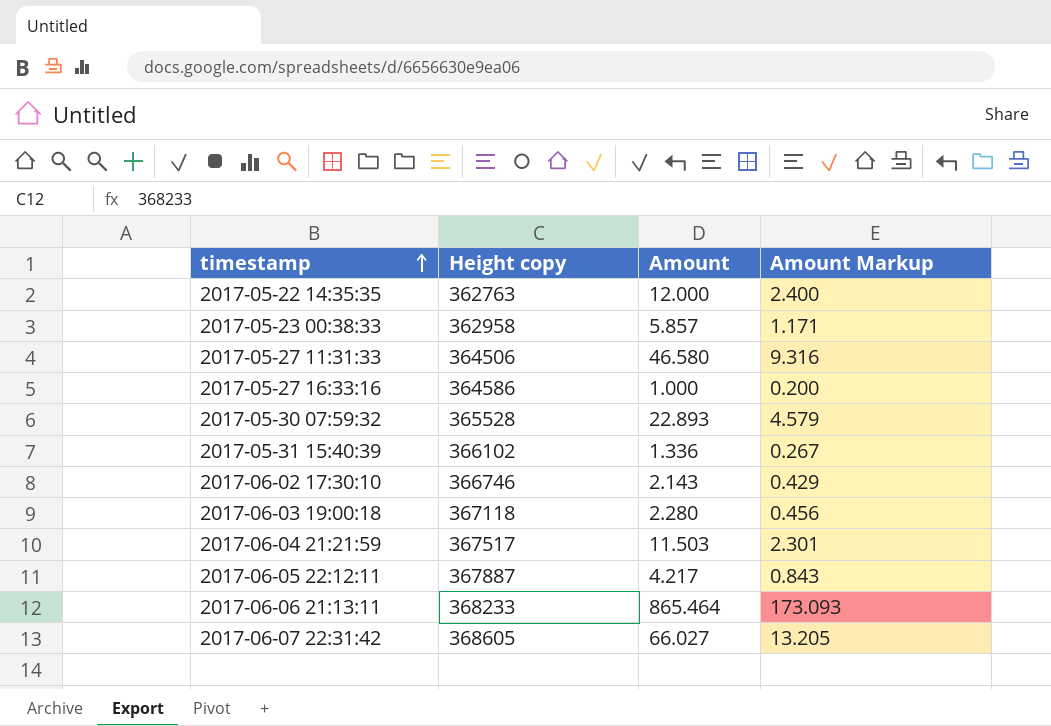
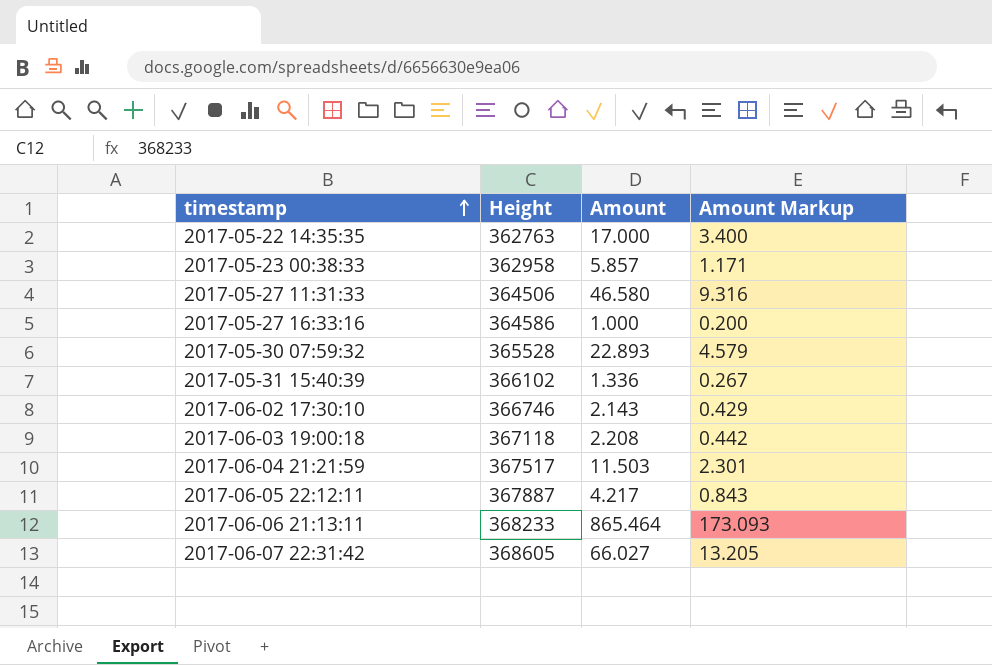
column name: Height copy -> Height
2017-05-22 14:35:35 | Amount: 12.000 -> 17.000
2017-05-22 14:35:35 | Amount Markup: 2.400 -> 3.400
2017-06-03 19:00:18 | Amount: 2.280 -> 2.208
2017-06-03 19:00:18 | Amount Markup: 0.456 -> 0.442

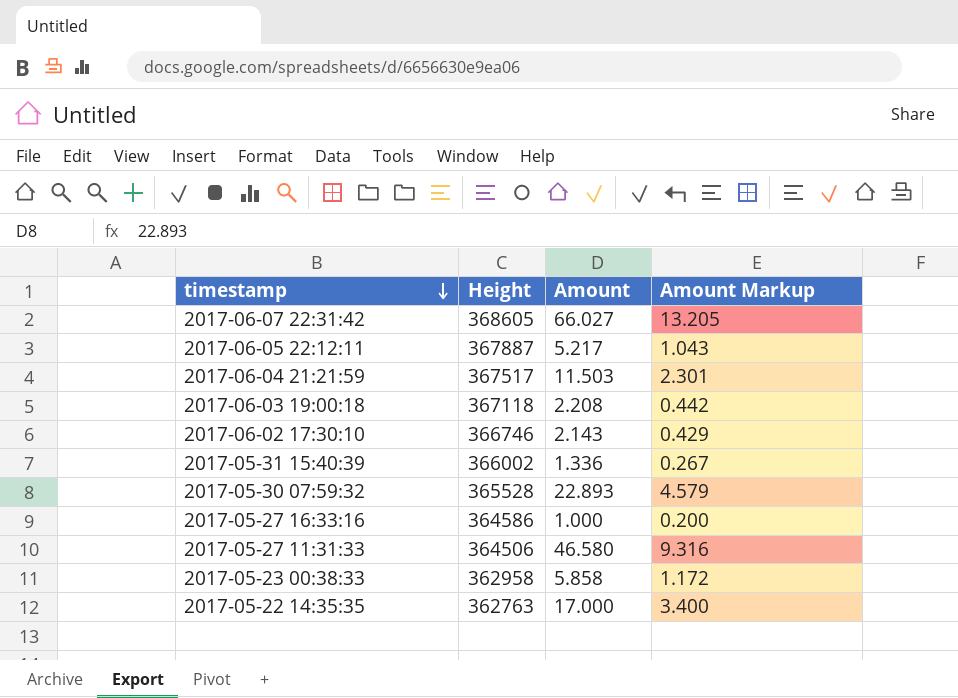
row order: timestamp ascending -> timestamp descending
row 2017-06-06 21:13:11: 368233 | 865.464 | 173.093 -> none
2017-06-05 22:12:11 | Amount: 4.217 -> 5.217
2017-06-05 22:12:11 | Amount Markup: 0.843 -> 1.043
2017-05-31 15:40:39 | Height: 366102 -> 366002
2017-05-23 00:38:33 | Amount: 5.857 -> 5.858
2017-05-23 00:38:33 | Amount Markup: 1.171 -> 1.172

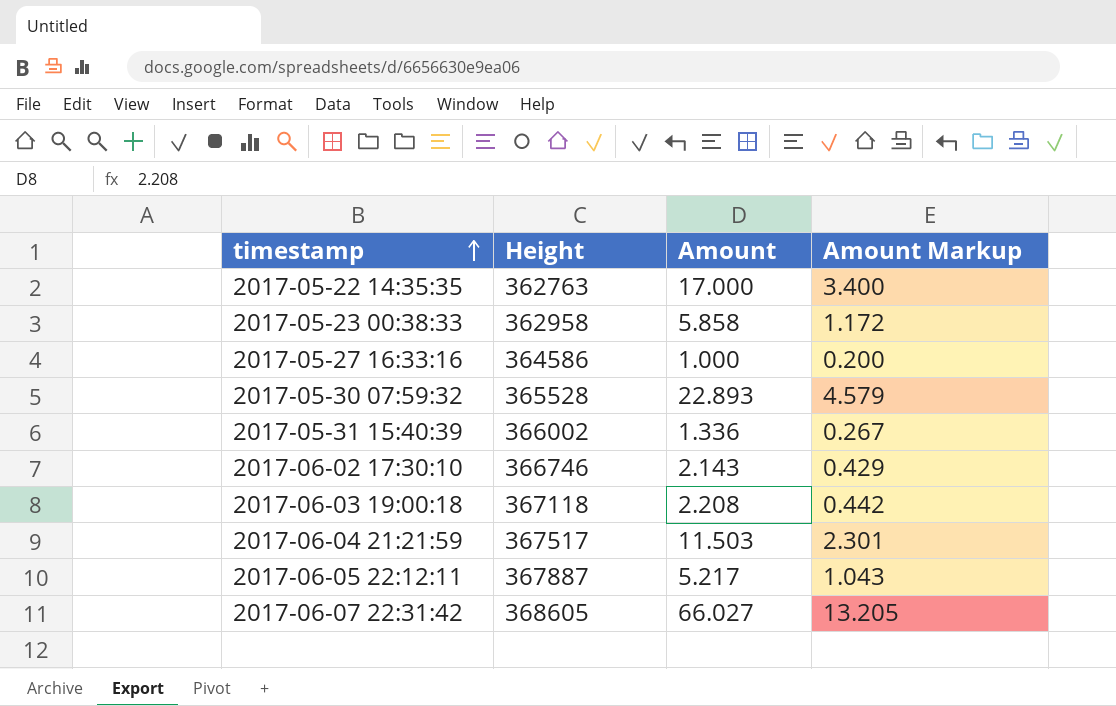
row order: timestamp descending -> timestamp ascending
row 2017-05-27 11:31:33: 364506 | 46.580 | 9.316 -> none

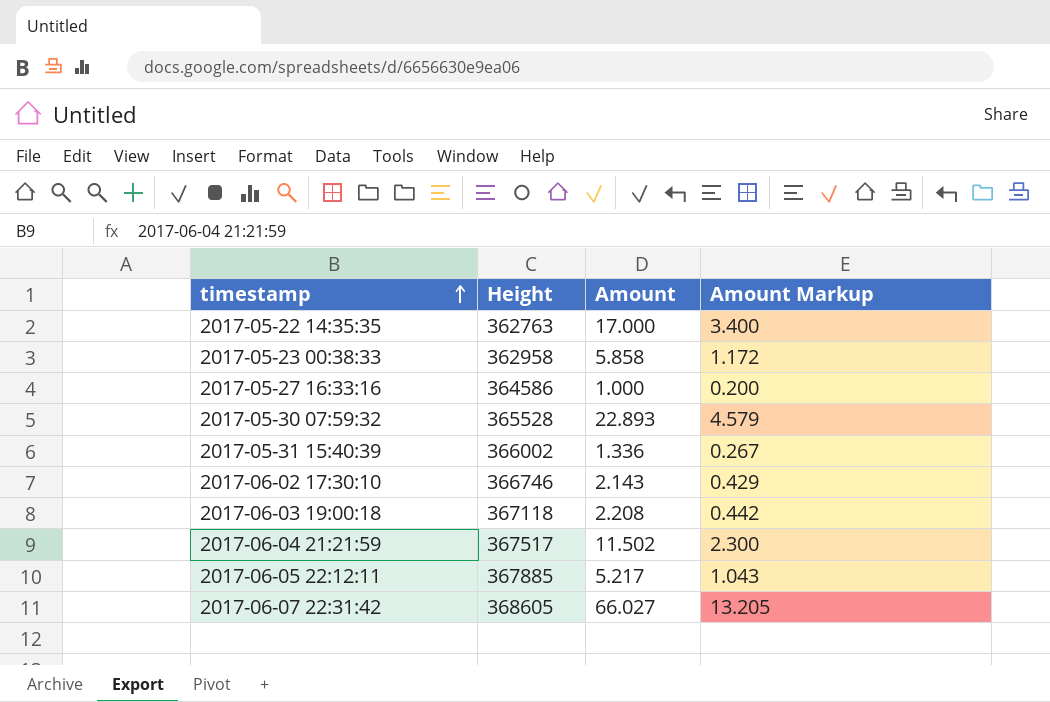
2017-06-04 21:21:59 | Amount: 11.503 -> 11.502
2017-06-04 21:21:59 | Amount Markup: 2.301 -> 2.300
2017-06-05 22:12:11 | Height: 367887 -> 367885

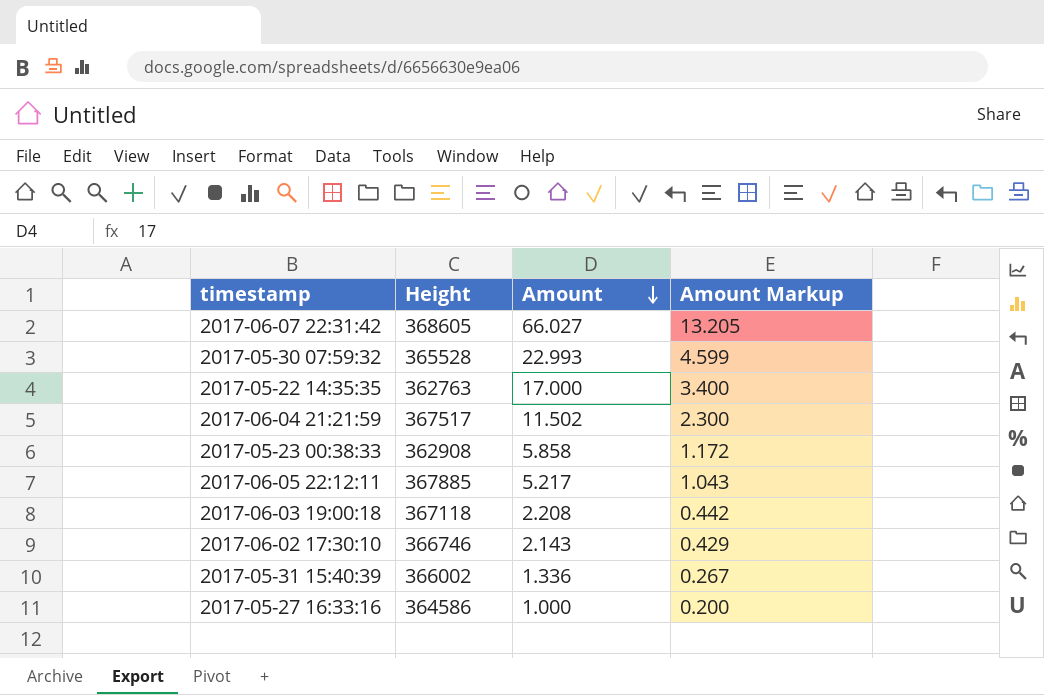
row order: timestamp ascending -> Amount descending
2017-05-30 07:59:32 | Amount: 22.893 -> 22.993
2017-05-30 07:59:32 | Amount Markup: 4.579 -> 4.599
2017-05-23 00:38:33 | Height: 362958 -> 362908

